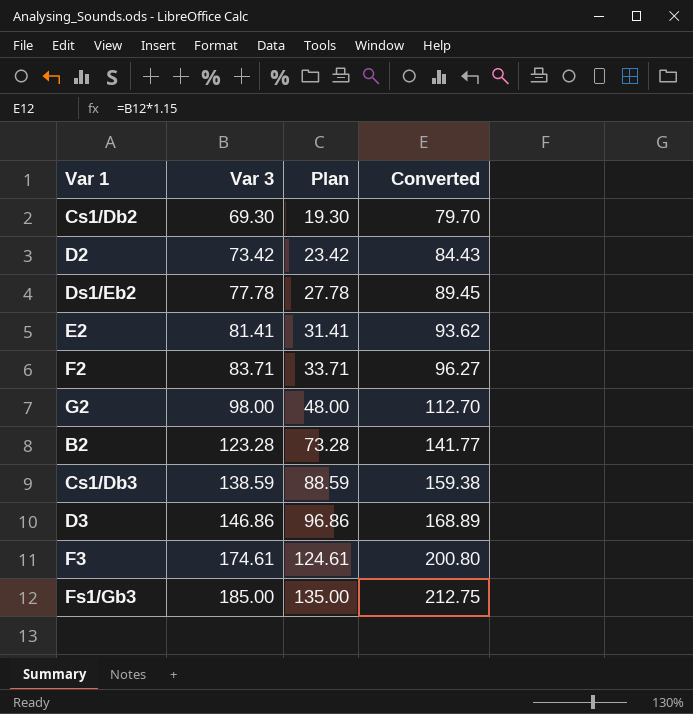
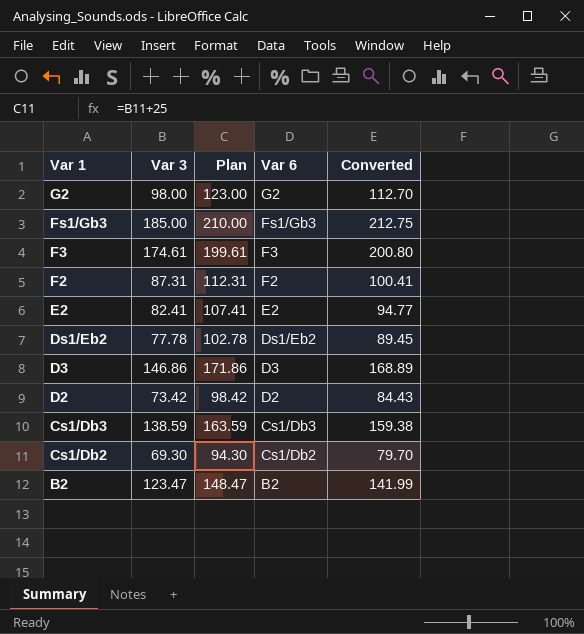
row order: Var 3 ascending -> Var 1 descending
column Plan | formula: [Var 3] - 50 -> [Var 3] + 25
column Var 6 | position: none -> 4
F2 | Var 3: 83.71 -> 87.31
F2 | Converted: 96.27 -> 100.41
E2 | Var 3: 81.41 -> 82.41
E2 | Converted: 93.62 -> 94.77
B2 | Var 3: 123.28 -> 123.47
B2 | Converted: 141.77 -> 141.99

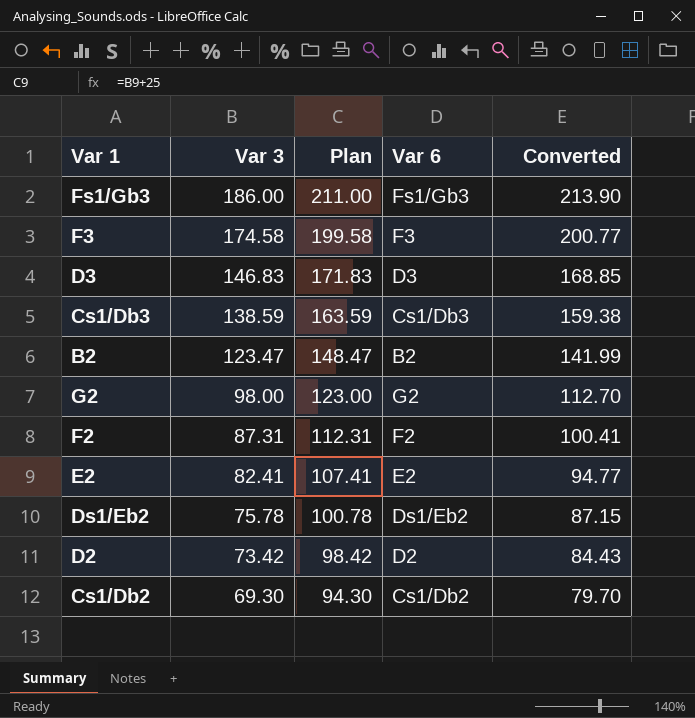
row order: Var 1 descending -> Var 3 descending
Fs1/Gb3 | Var 3: 185.00 -> 186.00
Fs1/Gb3 | Plan: 210.00 -> 211.00
Fs1/Gb3 | Converted: 212.75 -> 213.90
F3 | Var 3: 174.61 -> 174.58
F3 | Plan: 199.61 -> 199.58
F3 | Converted: 200.80 -> 200.77
D3 | Var 3: 146.86 -> 146.83
D3 | Plan: 171.86 -> 171.83
D3 | Converted: 168.89 -> 168.85
Ds1/Eb2 | Var 3: 77.78 -> 75.78
Ds1/Eb2 | Plan: 102.78 -> 100.78
Ds1/Eb2 | Converted: 89.45 -> 87.15

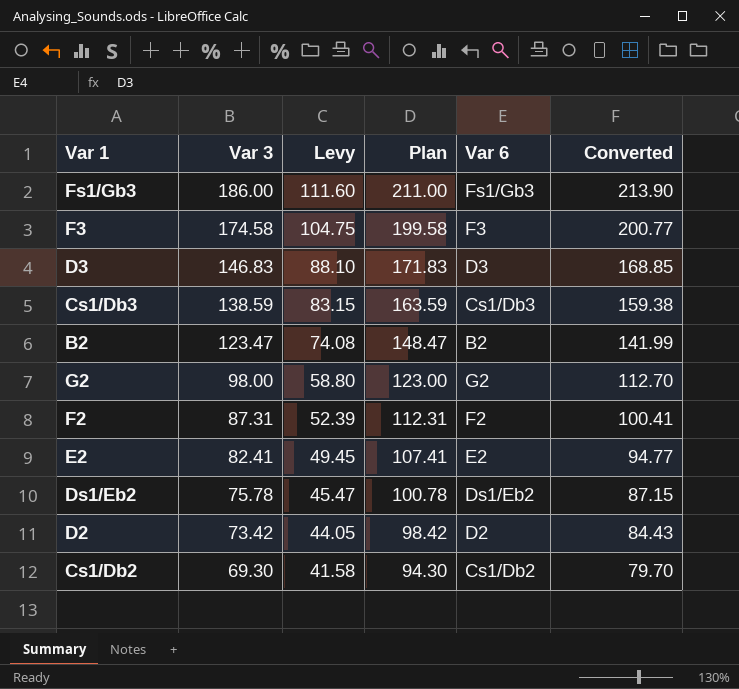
column Levy | formula: none -> [Var 3] * 0.6

